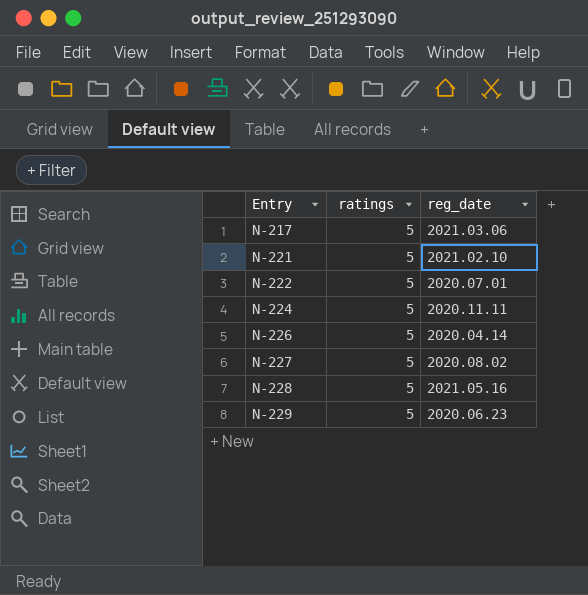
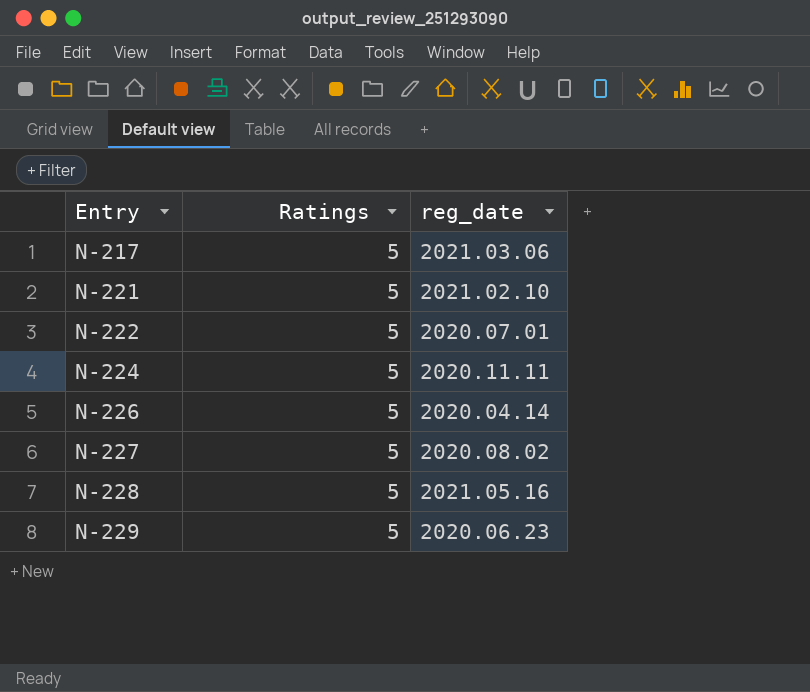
column name: ratings -> Ratings

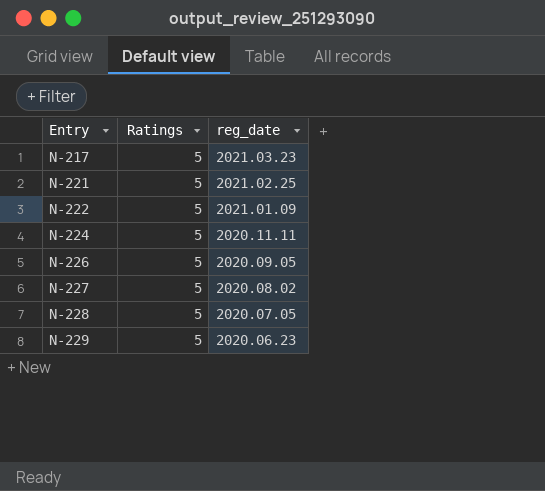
N-217 | reg_date: 2021.03.06 -> 2021.03.23
N-221 | reg_date: 2021.02.10 -> 2021.02.25
N-222 | reg_date: 2020.07.01 -> 2021.01.09
N-226 | reg_date: 2020.04.14 -> 2020.09.05
N-228 | reg_date: 2021.05.16 -> 2020.07.05

